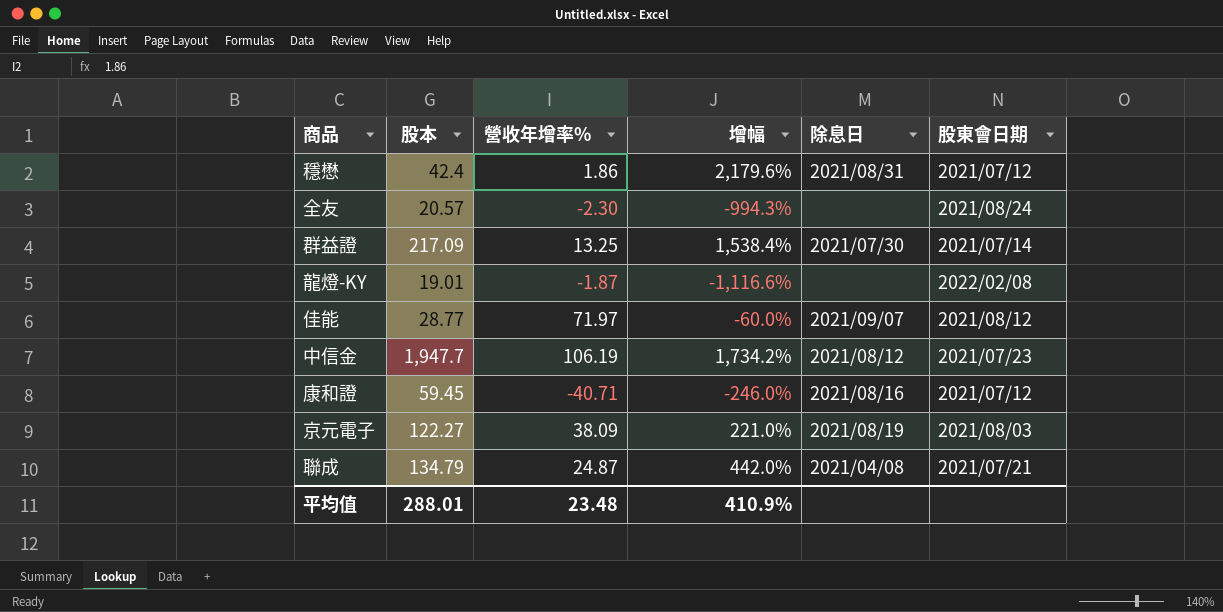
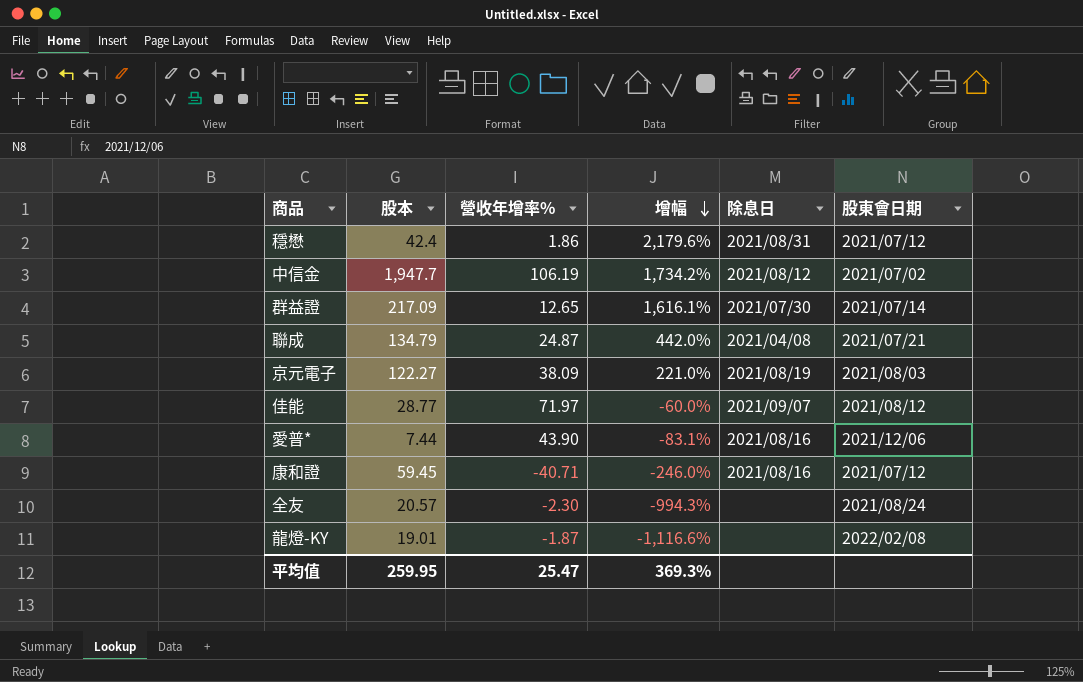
row order: none -> 增幅 descending
中信金 | 股東會日期: 2021/07/23 -> 2021/07/02
群益證 | 營收年增率%: 13.25 -> 12.65
群益證 | 增幅: 1,538.4% -> 1,616.1%
row 愛普*: none -> 7.44 | 43.90 | -83.1% | 2021/08/16 | 2021/12/06
平均值 | 股本: 288.01 -> 259.95
平均值 | 營收年增率%: 23.48 -> 25.47
平均值 | 增幅: 410.9% -> 369.3%

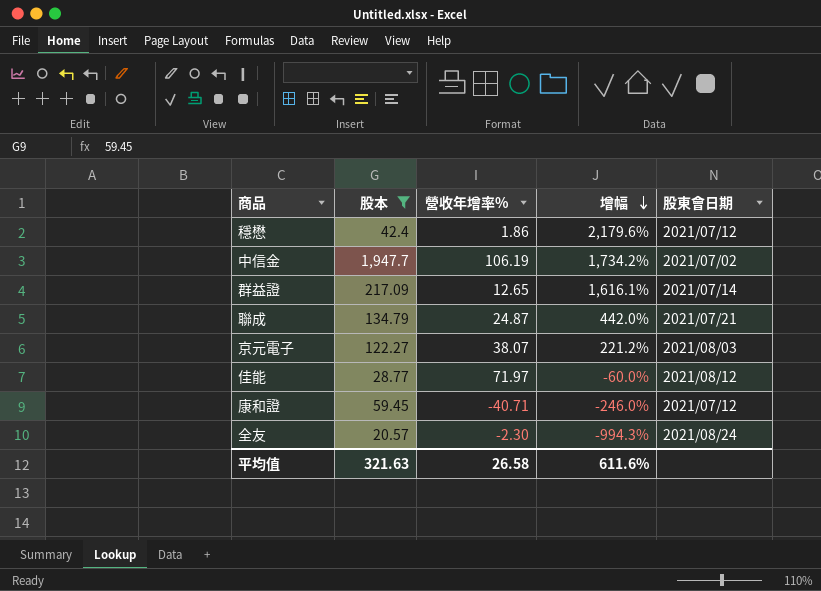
filter: none -> 股本 >= 20.57
column 除息日 | position: 5 -> none
京元電子 | 營收年增率%: 38.09 -> 38.07
京元電子 | 增幅: 221.0% -> 221.2%
平均值 | 股本: 259.95 -> 321.63
平均值 | 營收年增率%: 25.47 -> 26.58
平均值 | 增幅: 369.3% -> 611.6%

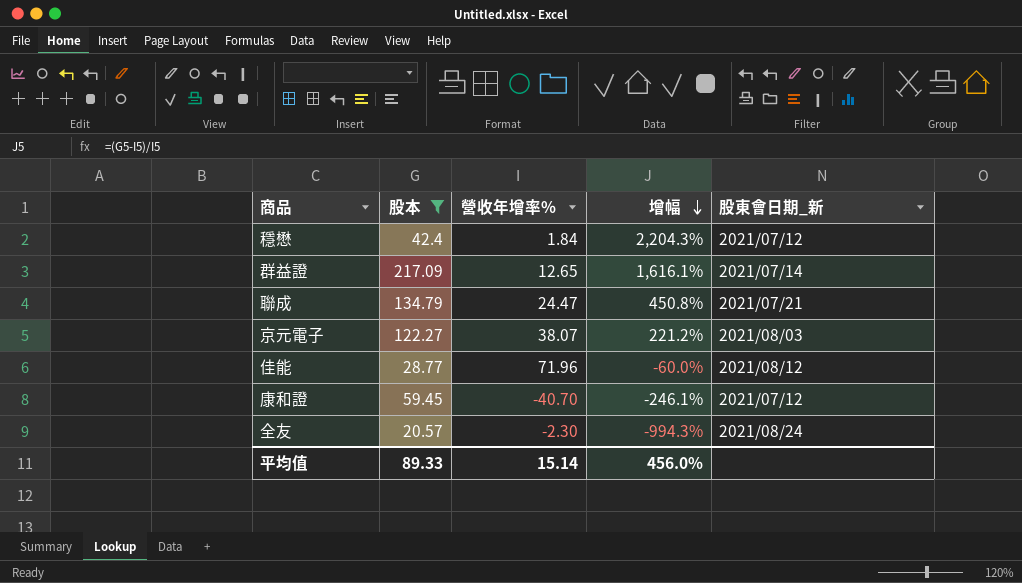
column name: 股東會日期 -> 股東會日期_新
row 中信金: 1,947.7 | 106.19 | 1,734.2% | 2021/07/02 -> none
穩懋 | 營收年增率%: 1.86 -> 1.84
穩懋 | 增幅: 2,179.6% -> 2,204.3%
聯成 | 營收年增率%: 24.87 -> 24.47
聯成 | 增幅: 442.0% -> 450.8%
佳能 | 營收年增率%: 71.97 -> 71.96
康和證 | 營收年增率%: -40.71 -> -40.70
康和證 | 增幅: -246.0% -> -246.1%
平均值 | 股本: 321.63 -> 89.33
平均值 | 營收年增率%: 26.58 -> 15.14
平均值 | 增幅: 611.6% -> 456.0%

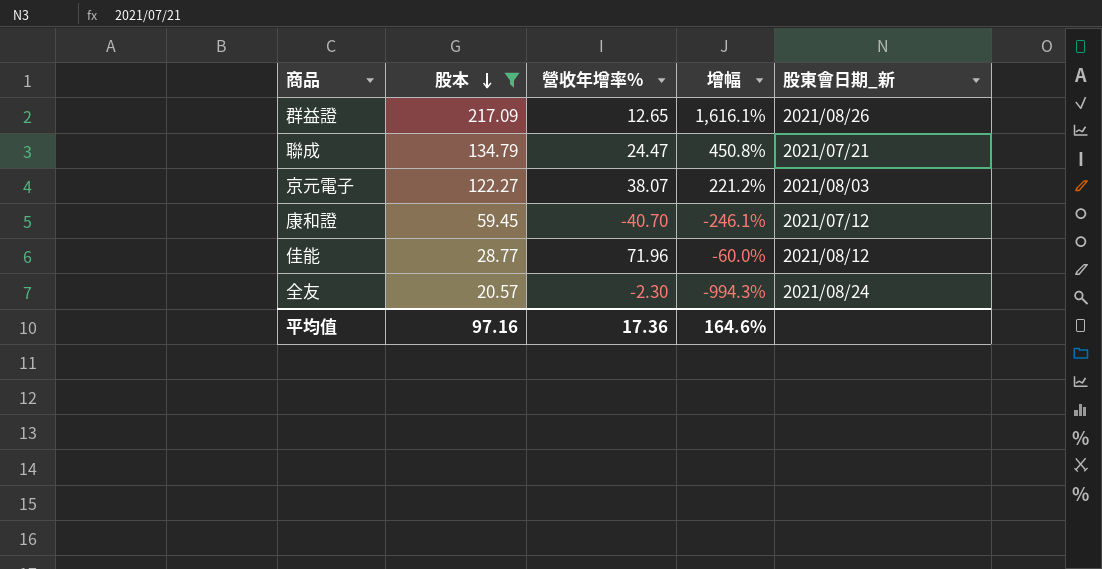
row order: 增幅 descending -> 股本 descending
row 穩懋: 42.4 | 1.84 | 2,204.3% | 2021/07/12 -> none
群益證 | 股東會日期_新: 2021/07/14 -> 2021/08/26
平均值 | 股本: 89.33 -> 97.16
平均值 | 營收年增率%: 15.14 -> 17.36
平均值 | 增幅: 456.0% -> 164.6%

